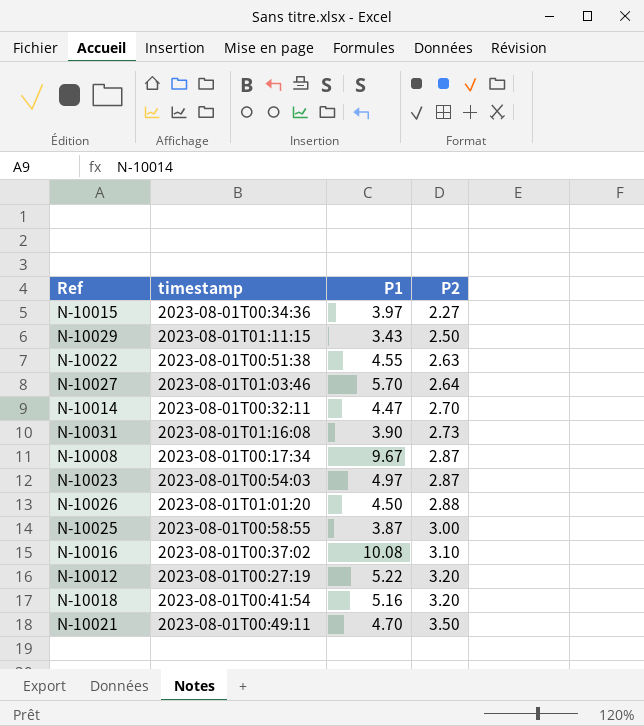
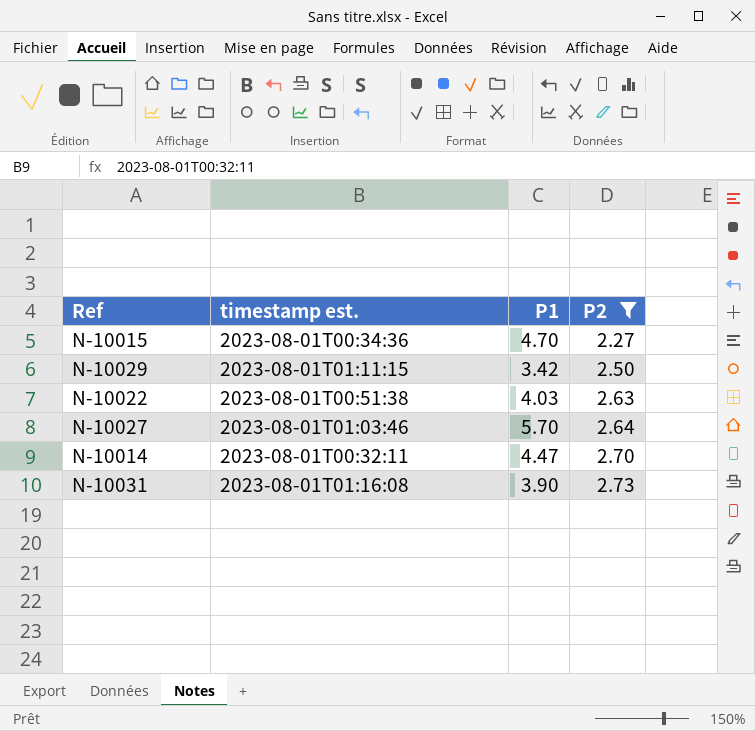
filter: none -> P2 <= 2.73
column name: timestamp -> timestamp est.
N-10015 | P1: 3.97 -> 4.70
N-10029 | P1: 3.43 -> 3.42
N-10022 | P1: 4.55 -> 4.03

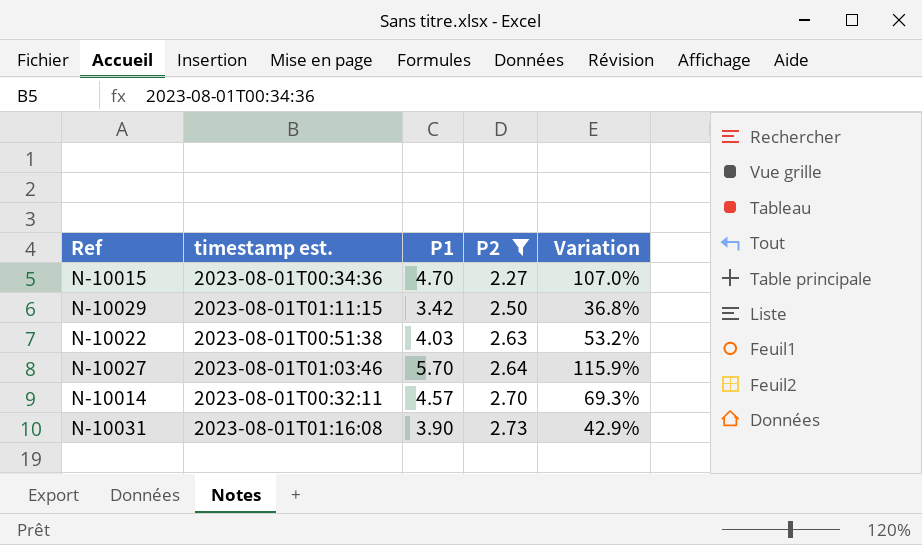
column Variation | formula: none -> ([P1] - [P2]) / [P2]
N-10014 | P1: 4.47 -> 4.57

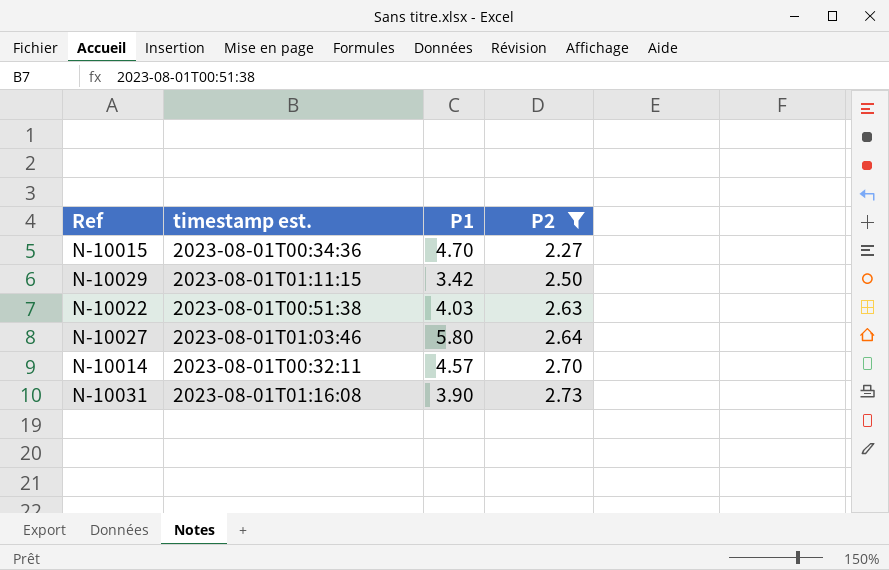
column Variation | formula: ([P1] - [P2]) / [P2] -> none
N-10027 | P1: 5.70 -> 5.80

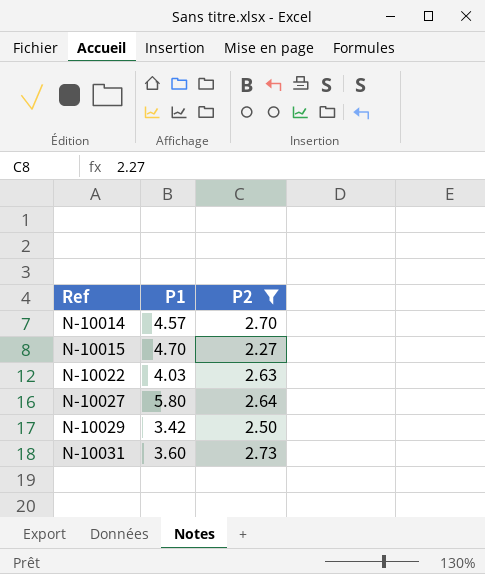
row order: P2 ascending -> Ref ascending
column timestamp est. | position: 2 -> none
N-10031 | P1: 3.90 -> 3.60

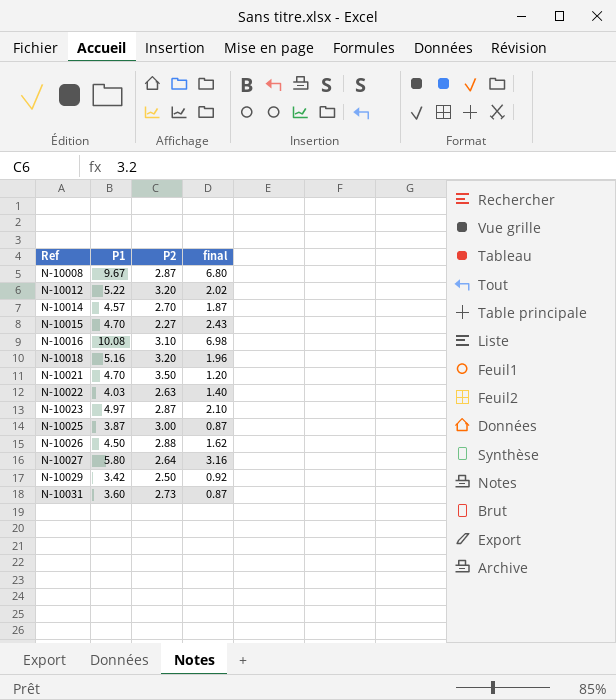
filter: P2 <= 2.73 -> none
column final | formula: none -> [P1] - [P2]

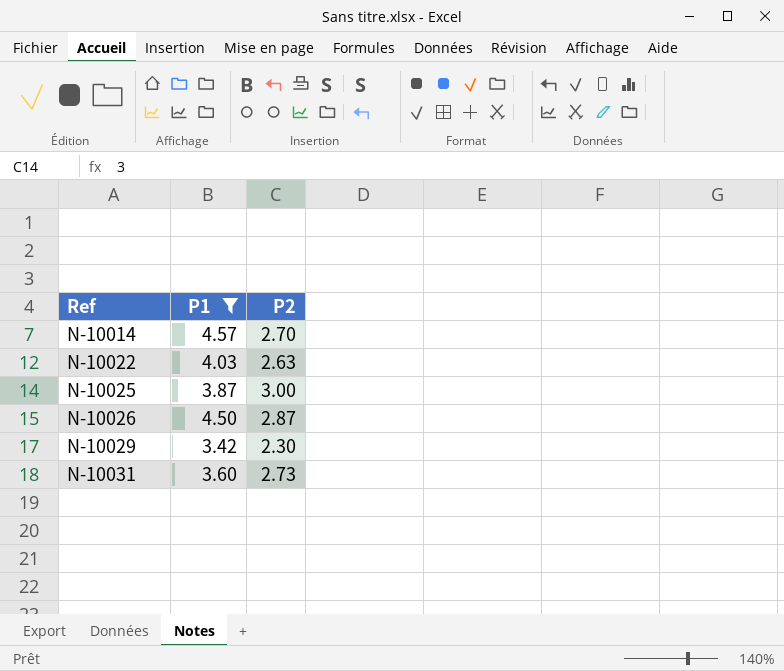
filter: none -> P1 <= 4.57
column final | formula: [P1] - [P2] -> none
N-10026 | P2: 2.88 -> 2.87
N-10029 | P2: 2.50 -> 2.30

